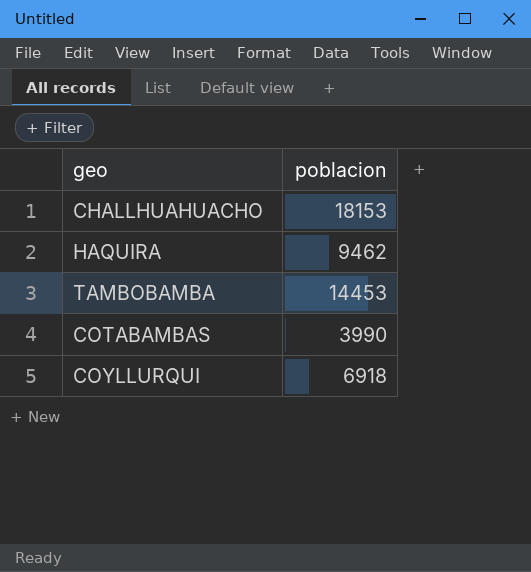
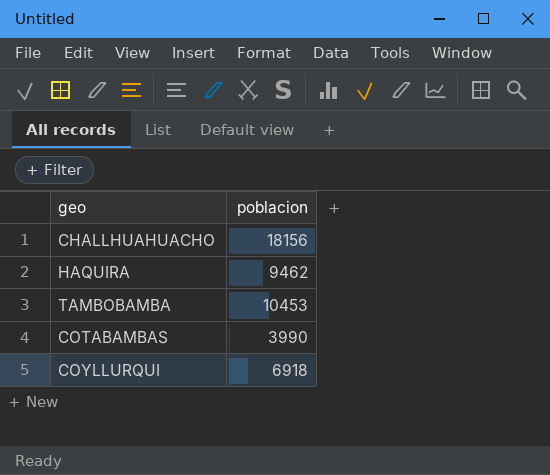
CHALLHUAHUACHO | poblacion: 18153 -> 18156
TAMBOBAMBA | poblacion: 14453 -> 10453

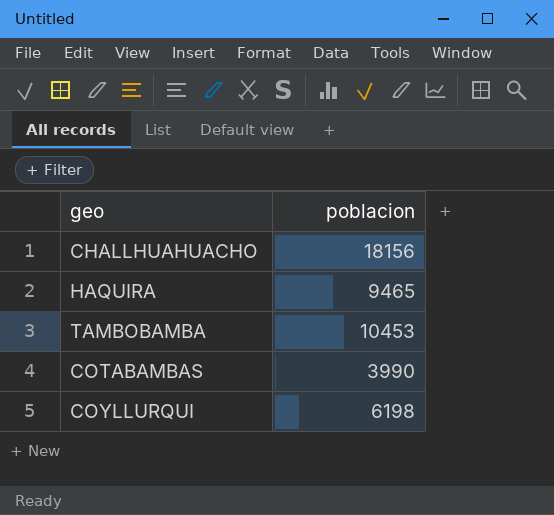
HAQUIRA | poblacion: 9462 -> 9465
COYLLURQUI | poblacion: 6918 -> 6198

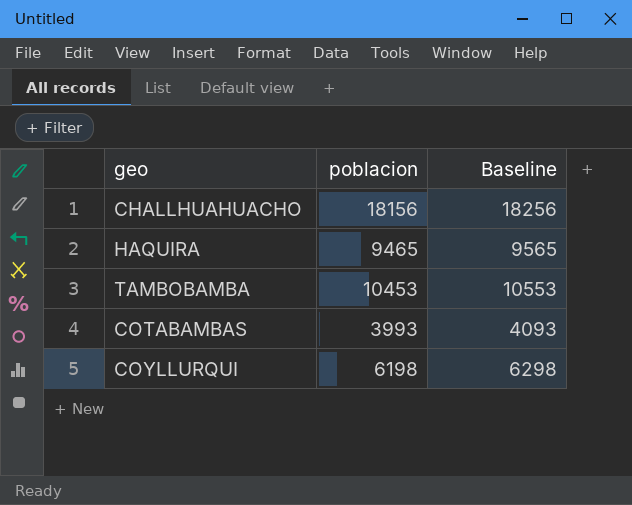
column Baseline | formula: none -> [poblacion] + 100
COTABAMBAS | poblacion: 3990 -> 3993

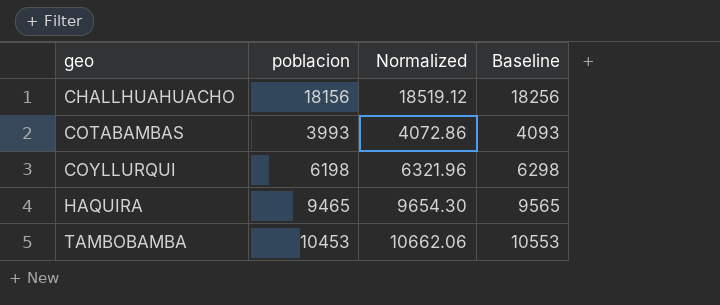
row order: none -> geo ascending
column Normalized | formula: none -> [poblacion] * 1.02

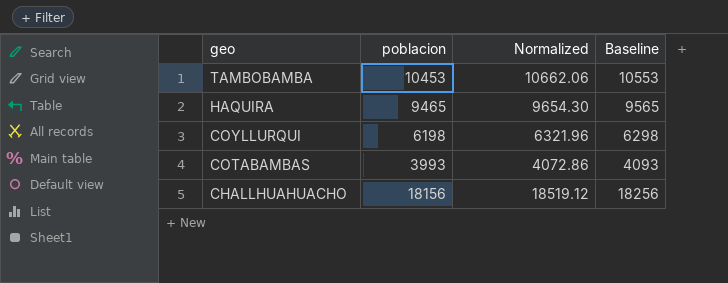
row order: geo ascending -> geo descending

